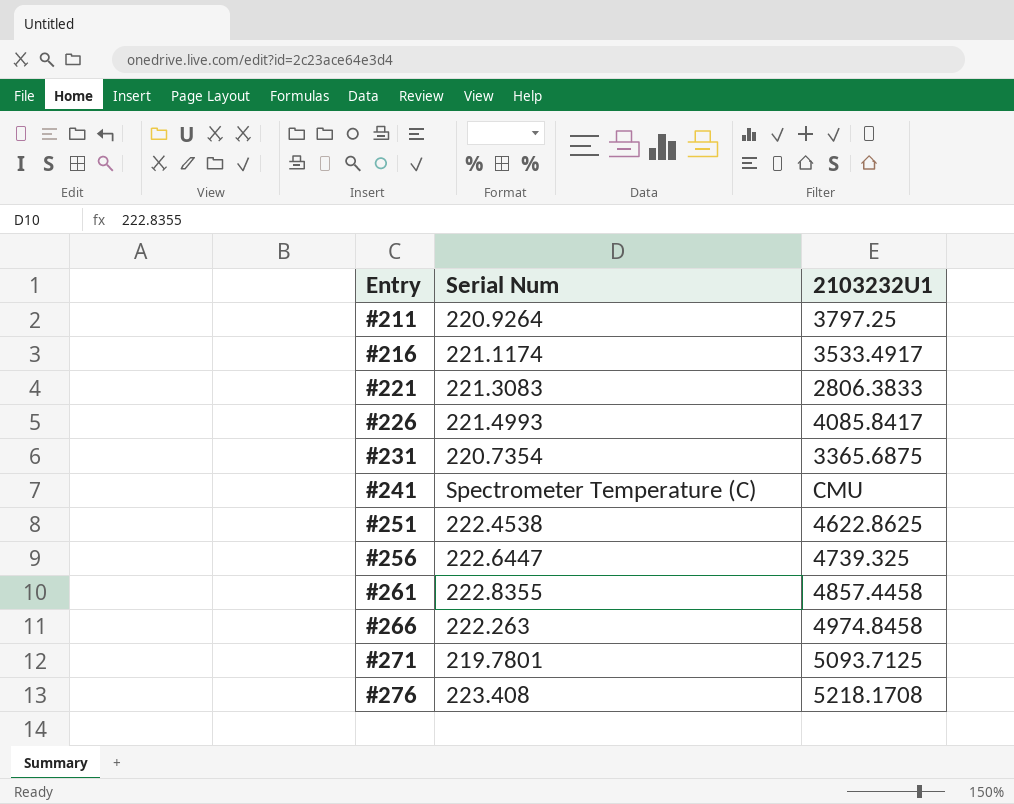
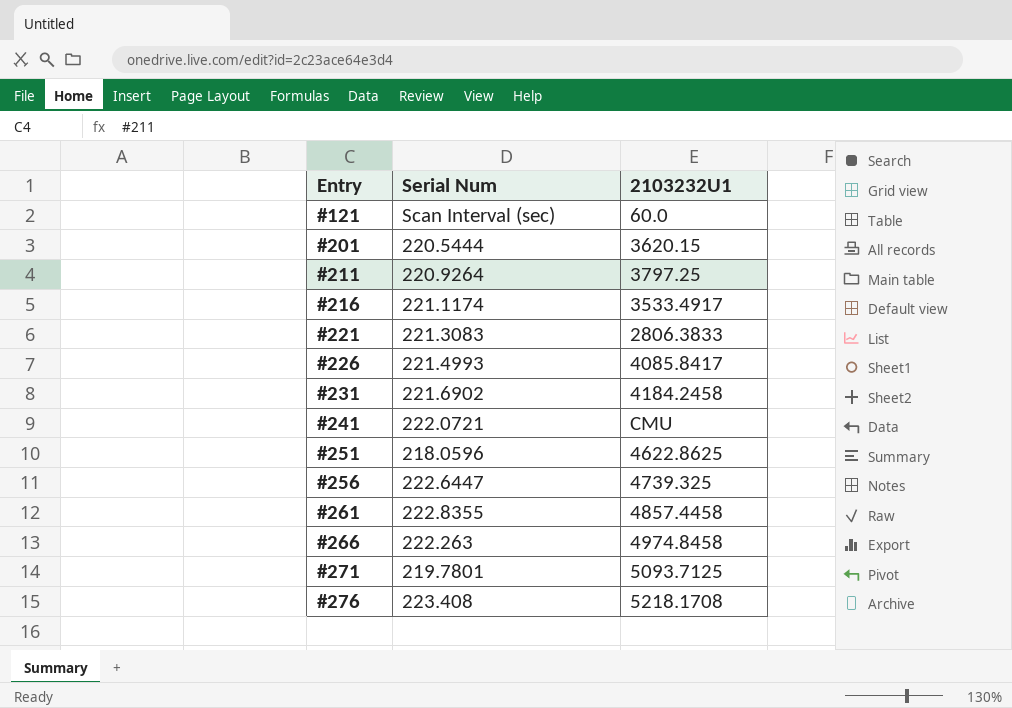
row #121: none -> Scan Interval (sec) | 60.0
row #201: none -> 220.5444 | 3620.15
#231 | Serial Num: 220.7354 -> 221.6902
#231 | 2103232U1: 3365.6875 -> 4184.2458
#241 | Serial Num: Spectrometer Temperature (C) -> 222.0721
#251 | Serial Num: 222.4538 -> 218.0596

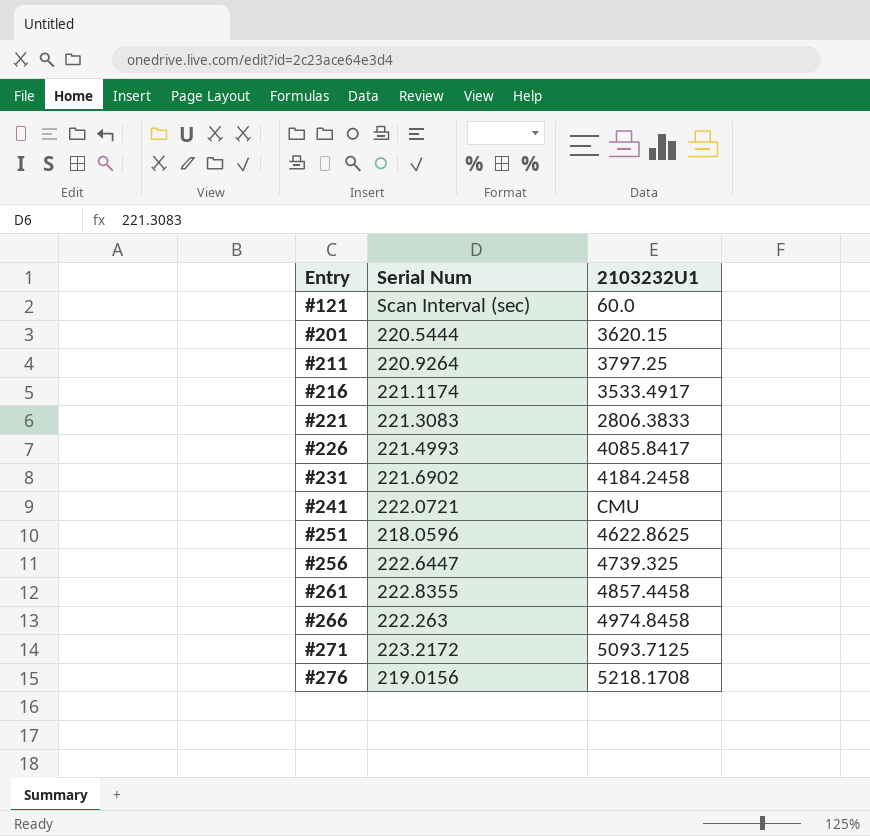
#271 | Serial Num: 219.7801 -> 223.2172
#276 | Serial Num: 223.408 -> 219.0156

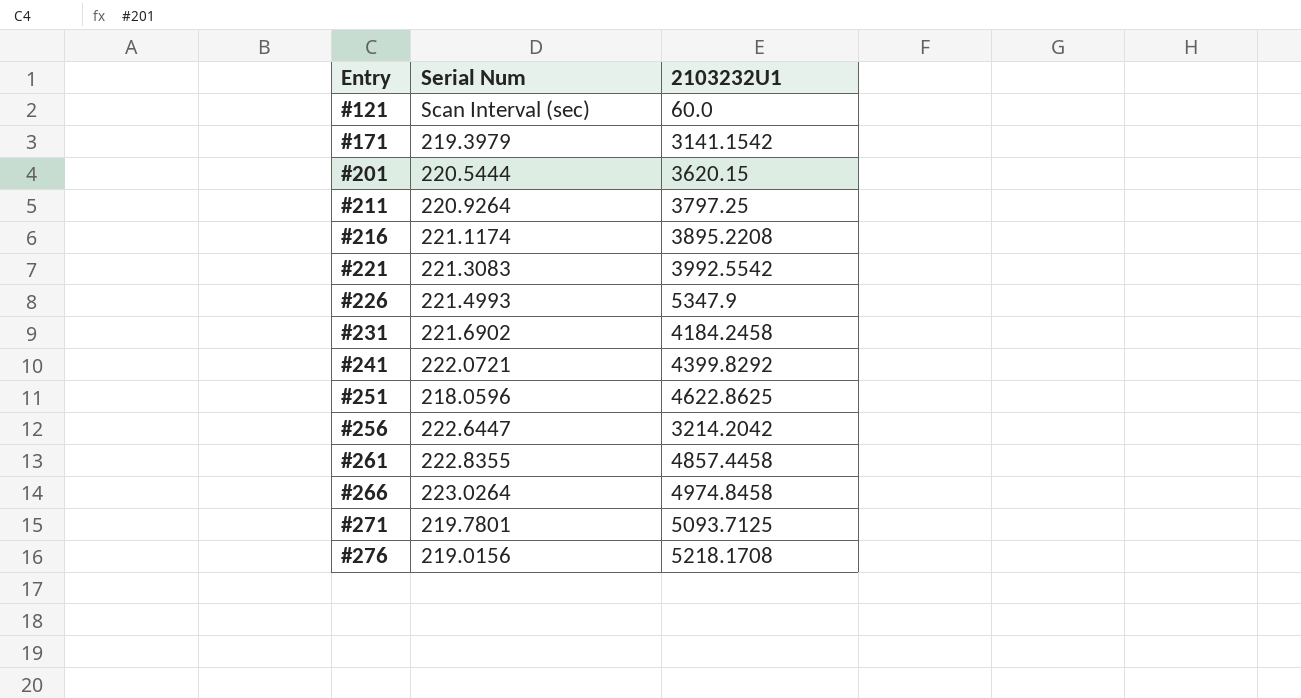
row #171: none -> 219.3979 | 3141.1542
#216 | 2103232U1: 3533.4917 -> 3895.2208
#221 | 2103232U1: 2806.3833 -> 3992.5542
#226 | 2103232U1: 4085.8417 -> 5347.9
#241 | 2103232U1: CMU -> 4399.8292
#256 | 2103232U1: 4739.325 -> 3214.2042
#266 | Serial Num: 222.263 -> 223.0264
#271 | Serial Num: 223.2172 -> 219.7801

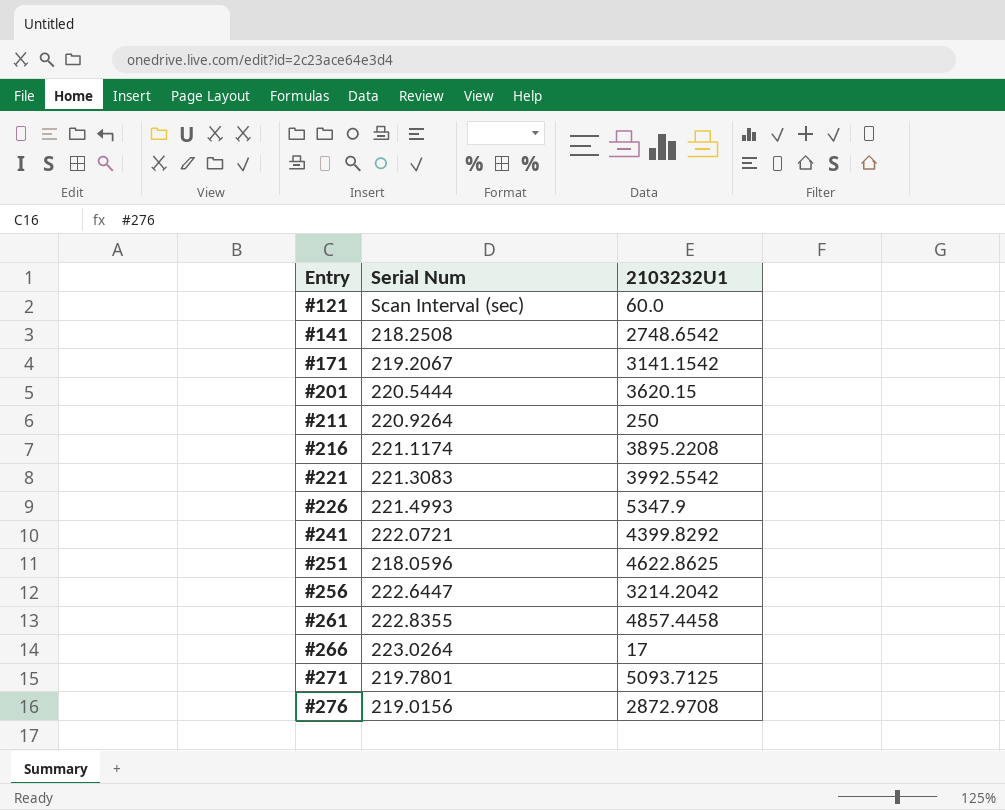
row #231: 221.6902 | 4184.2458 -> none
row #141: none -> 218.2508 | 2748.6542
#171 | Serial Num: 219.3979 -> 219.2067
#211 | 2103232U1: 3797.25 -> 250
#266 | 2103232U1: 4974.8458 -> 17
#276 | 2103232U1: 5218.1708 -> 2872.9708

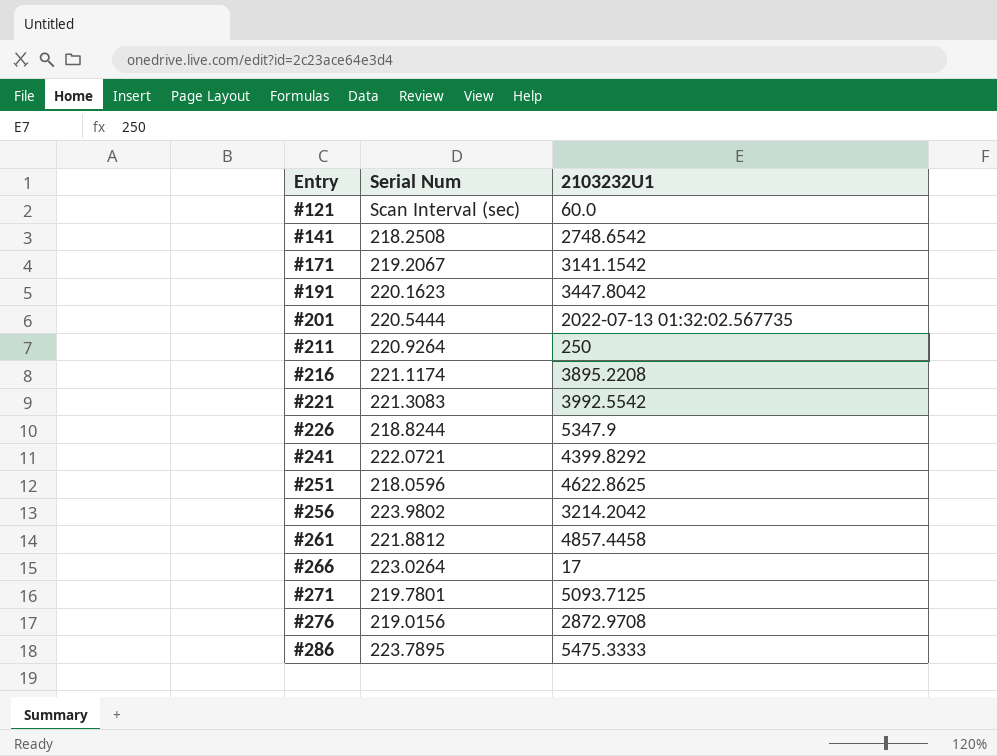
row #191: none -> 220.1623 | 3447.8042
#201 | 2103232U1: 3620.15 -> 2022-07-13 01:32:02.567735
#226 | Serial Num: 221.4993 -> 218.8244
#256 | Serial Num: 222.6447 -> 223.9802
#261 | Serial Num: 222.8355 -> 221.8812
row #286: none -> 223.7895 | 5475.3333

